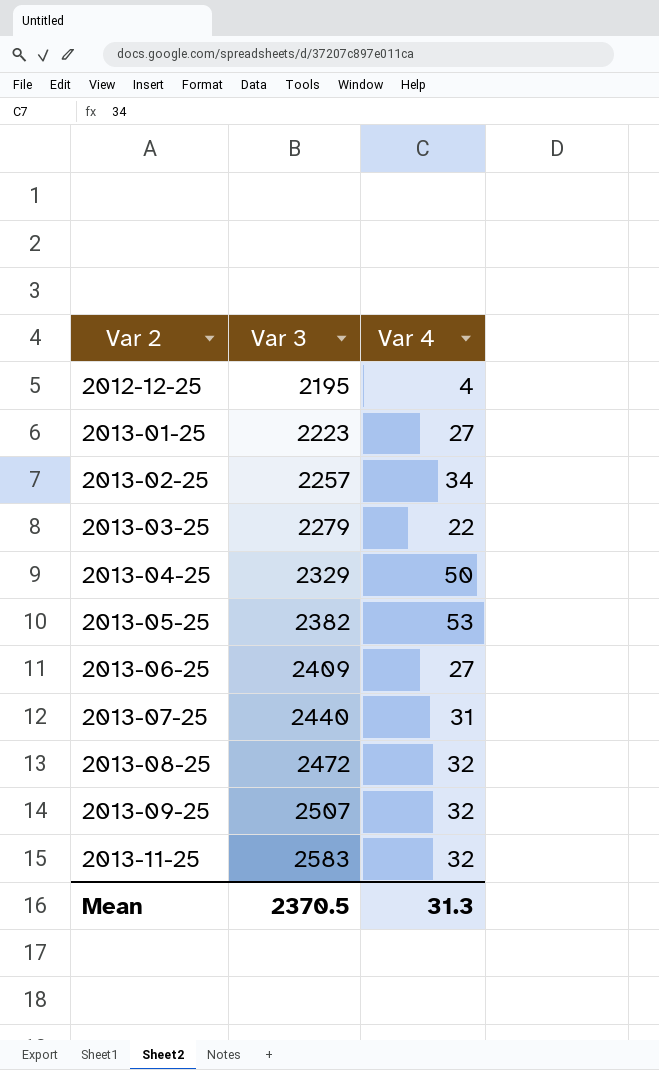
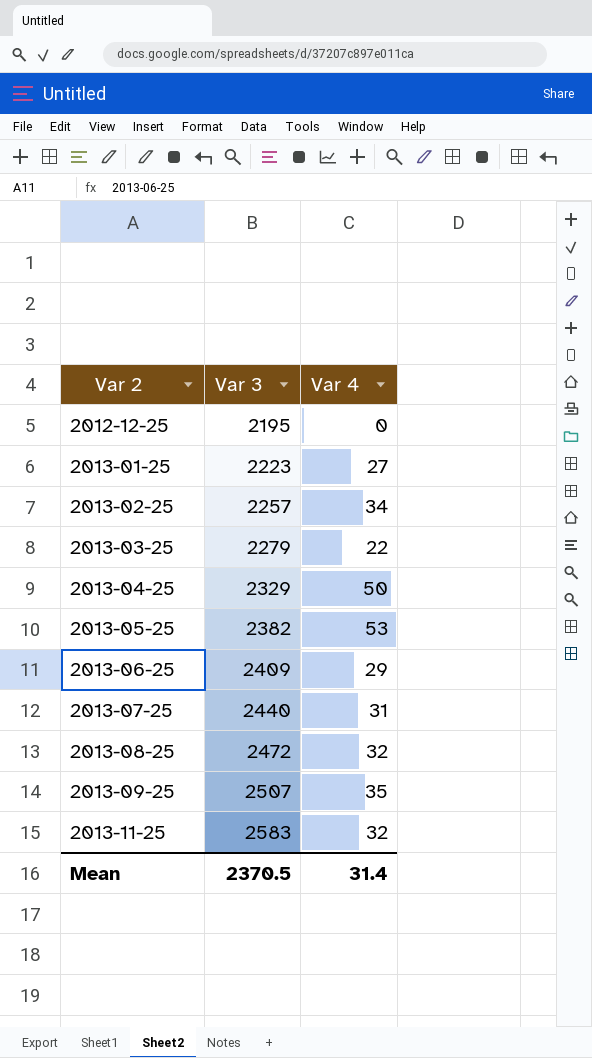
2012-12-25 | Var 4: 4 -> 0
2013-06-25 | Var 4: 27 -> 29
2013-09-25 | Var 4: 32 -> 35
Mean | Var 4: 31.3 -> 31.4

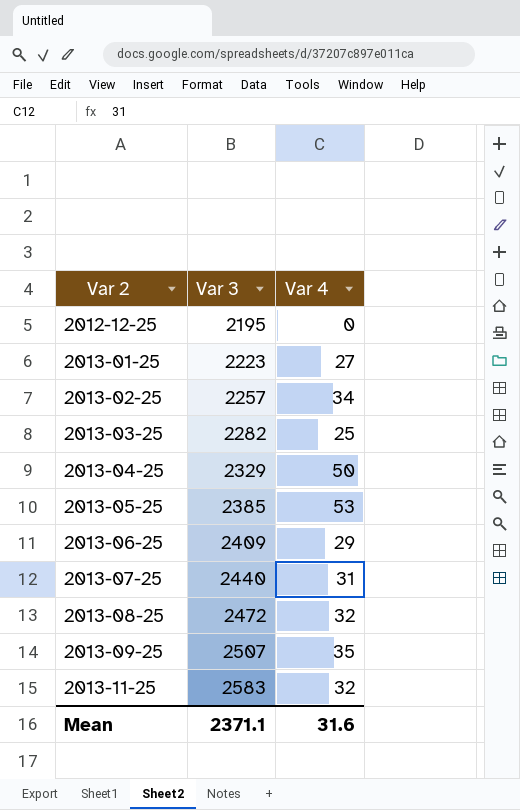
2013-03-25 | Var 3: 2279 -> 2282
2013-03-25 | Var 4: 22 -> 25
2013-05-25 | Var 3: 2382 -> 2385
Mean | Var 3: 2370.5 -> 2371.1
Mean | Var 4: 31.4 -> 31.6

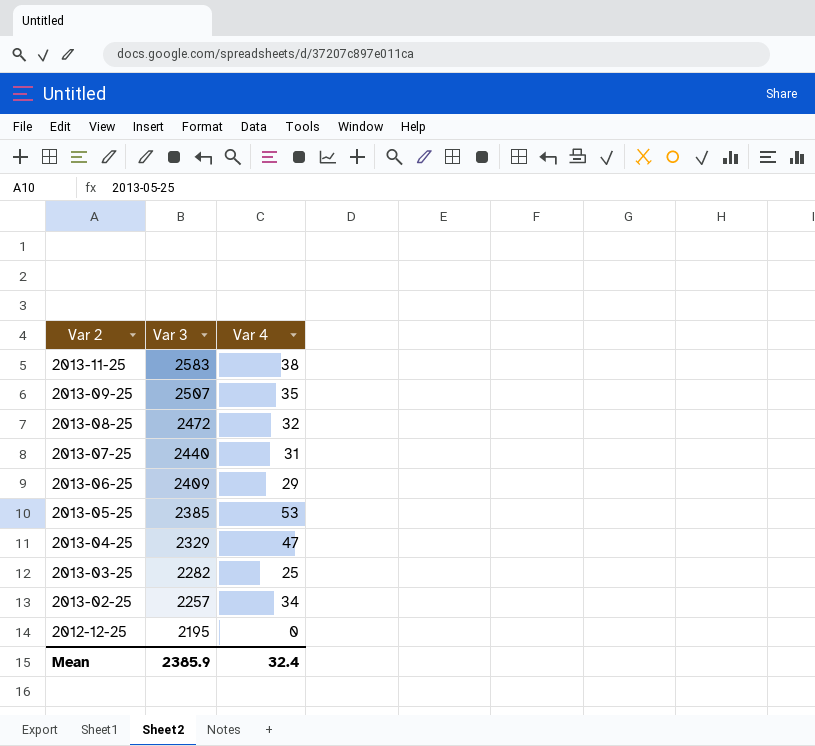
row order: Var 2 ascending -> Var 2 descending
row 2013-01-25: 2223 | 27 -> none
2013-11-25 | Var 4: 32 -> 38
2013-04-25 | Var 4: 50 -> 47
Mean | Var 3: 2371.1 -> 2385.9
Mean | Var 4: 31.6 -> 32.4

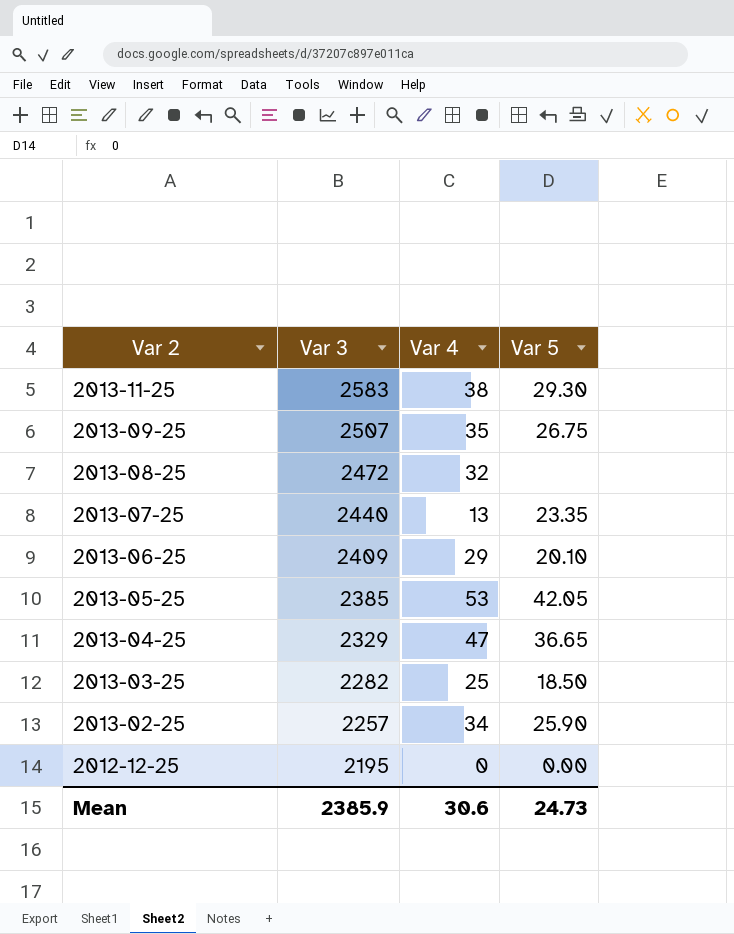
column Var 5 | position: none -> 4
2013-07-25 | Var 4: 31 -> 13
Mean | Var 4: 32.4 -> 30.6

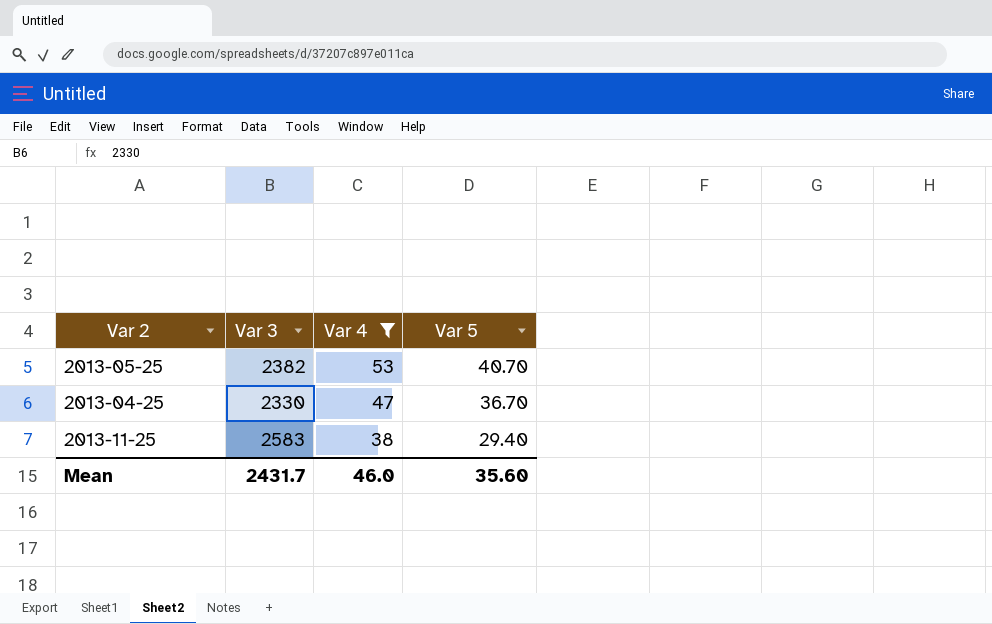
filter: none -> Var 4 >= 38
row order: Var 2 descending -> Var 4 descending
2013-05-25 | Var 3: 2385 -> 2382
2013-05-25 | Var 5: 42.05 -> 40.70
2013-04-25 | Var 3: 2329 -> 2330
2013-04-25 | Var 5: 36.65 -> 36.70
2013-11-25 | Var 5: 29.30 -> 29.40
Mean | Var 3: 2385.9 -> 2431.7
Mean | Var 4: 30.6 -> 46.0
Mean | Var 5: 24.73 -> 35.60

